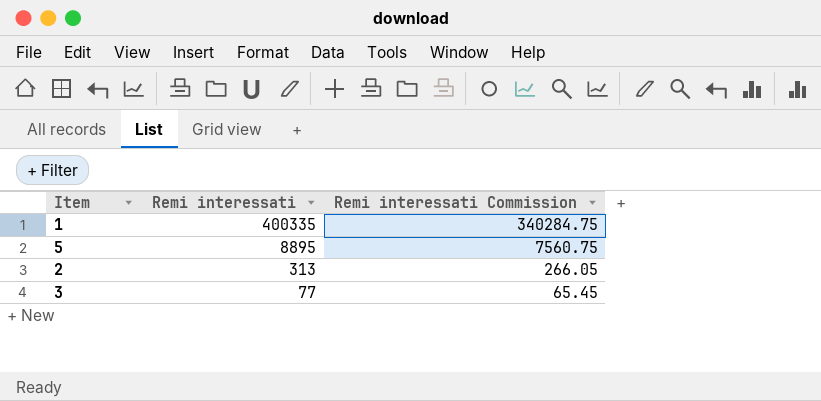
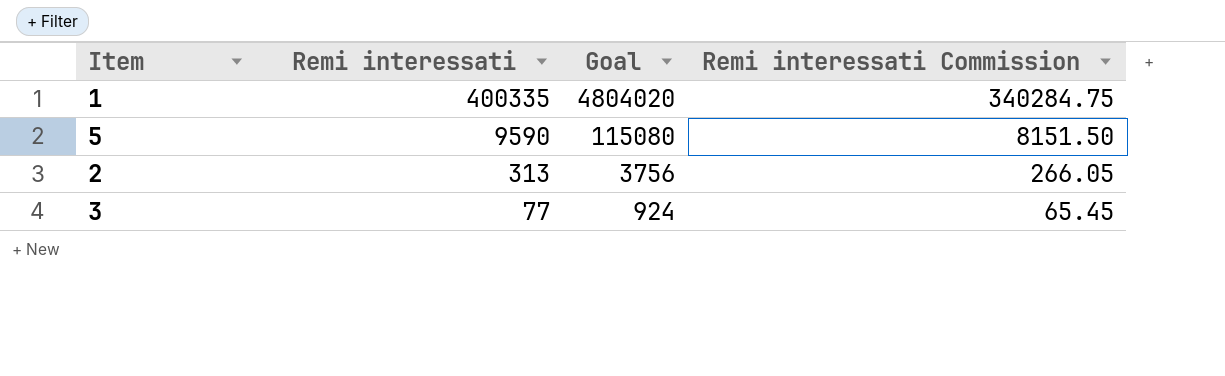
column Goal | formula: none -> [Remi interessati] * 12
5 | Remi interessati: 8895 -> 9590
5 | Remi interessati Commission: 7560.75 -> 8151.50

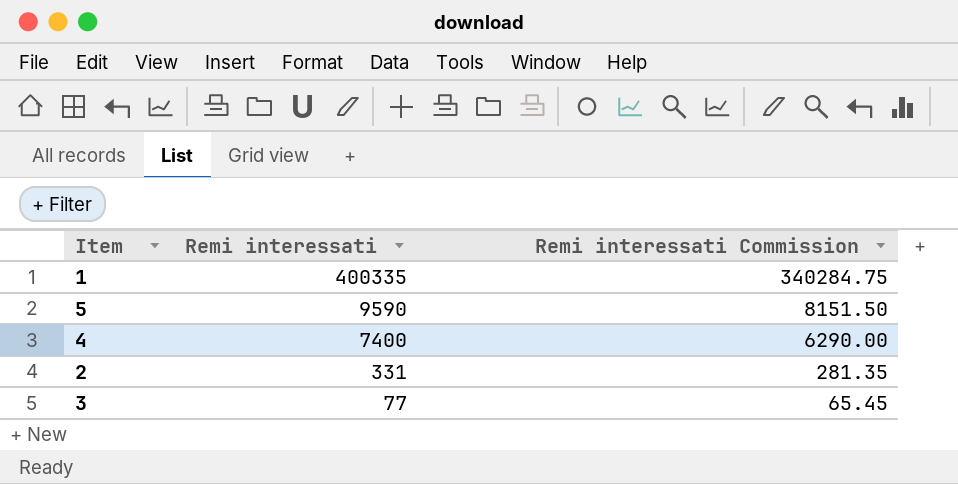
column Goal | formula: [Remi interessati] * 12 -> none
row 4: none -> 7400 | 6290.00
2 | Remi interessati: 313 -> 331
2 | Remi interessati Commission: 266.05 -> 281.35

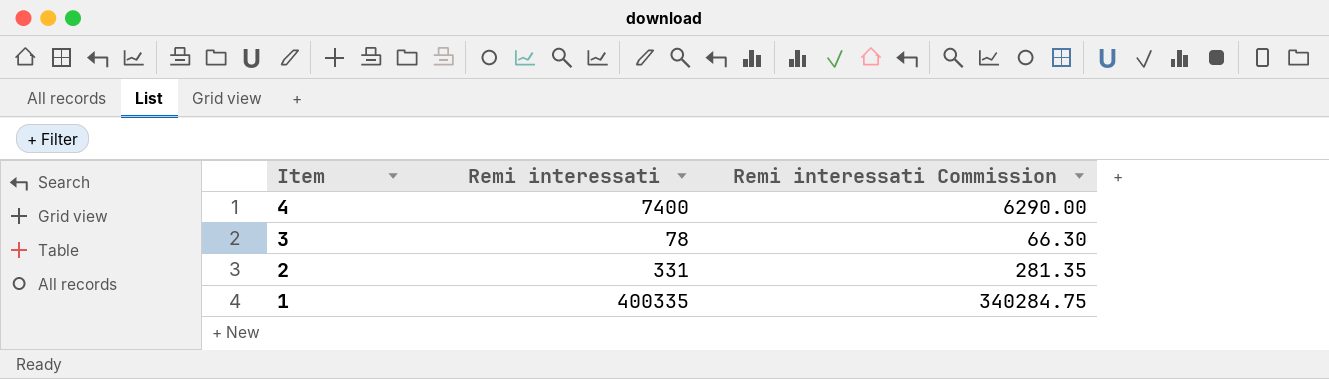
row order: Remi interessati descending -> Item descending
row 5: 9590 | 8151.50 -> none
3 | Remi interessati: 77 -> 78
3 | Remi interessati Commission: 65.45 -> 66.30

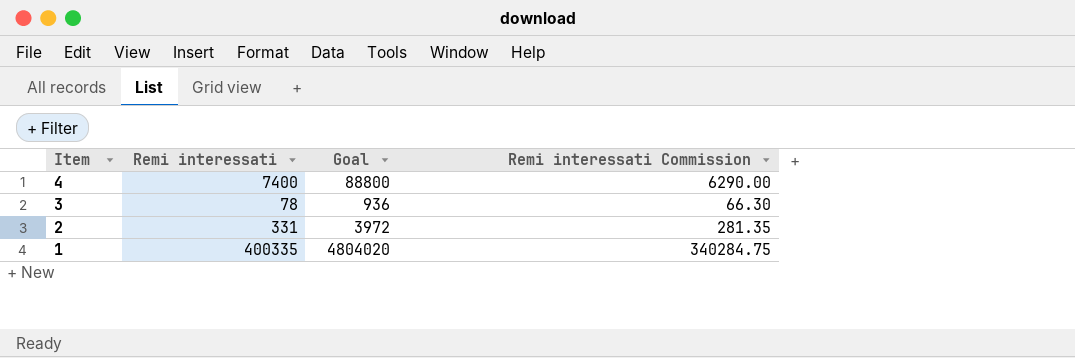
column Goal | formula: none -> [Remi interessati] * 12

